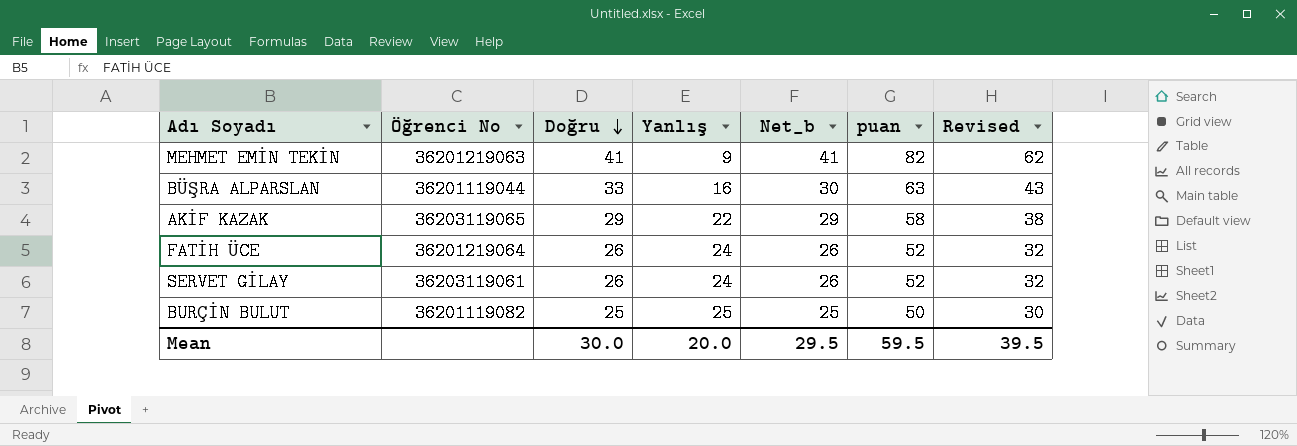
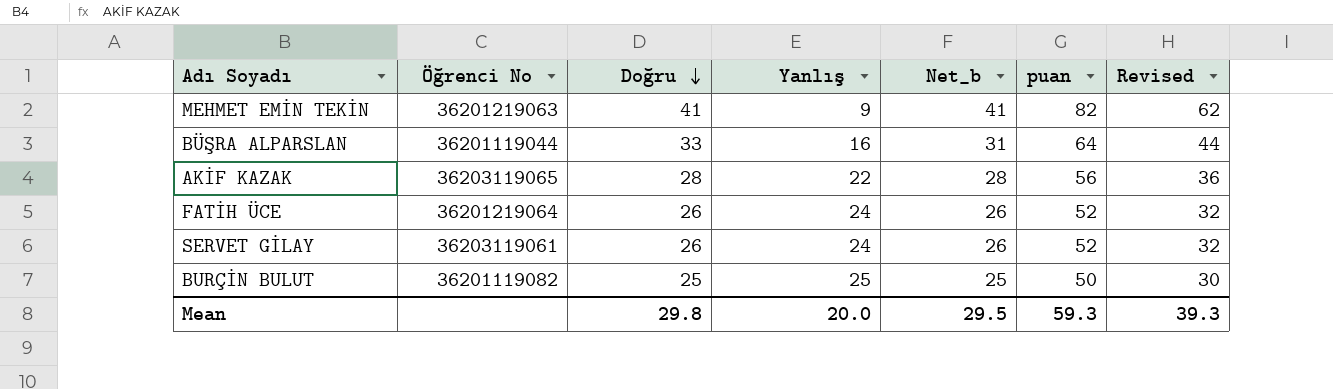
BÜŞRA ALPARSLAN | Net_b: 30 -> 31
BÜŞRA ALPARSLAN | puan: 63 -> 64
BÜŞRA ALPARSLAN | Revised: 43 -> 44
AKİF KAZAK | Doğru: 29 -> 28
AKİF KAZAK | Net_b: 29 -> 28
AKİF KAZAK | puan: 58 -> 56
AKİF KAZAK | Revised: 38 -> 36
Mean | Doğru: 30.0 -> 29.8
Mean | puan: 59.5 -> 59.3
Mean | Revised: 39.5 -> 39.3

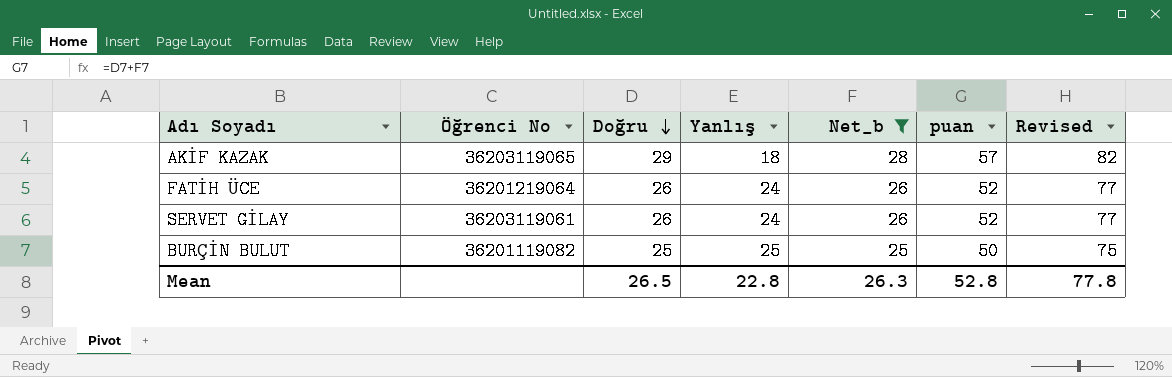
filter: none -> Net_b <= 28
column Revised | formula: [puan] - 20 -> [puan] + 25
AKİF KAZAK | Doğru: 28 -> 29
AKİF KAZAK | Yanlış: 22 -> 18
AKİF KAZAK | puan: 56 -> 57
Mean | Doğru: 29.8 -> 26.5
Mean | Yanlış: 20.0 -> 22.8
Mean | Net_b: 29.5 -> 26.3
Mean | puan: 59.3 -> 52.8
Mean | Revised: 39.3 -> 77.8

